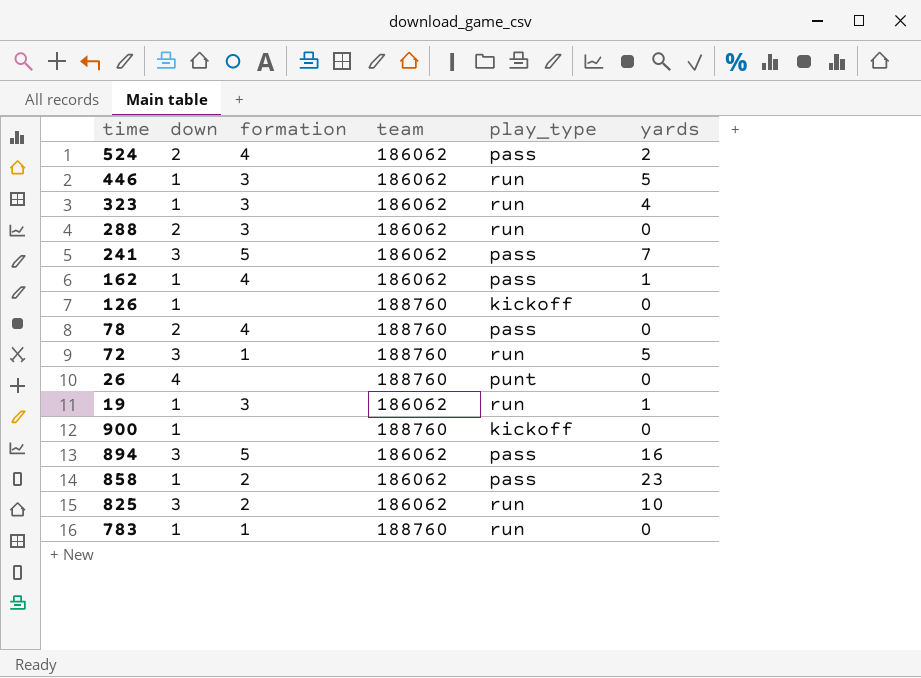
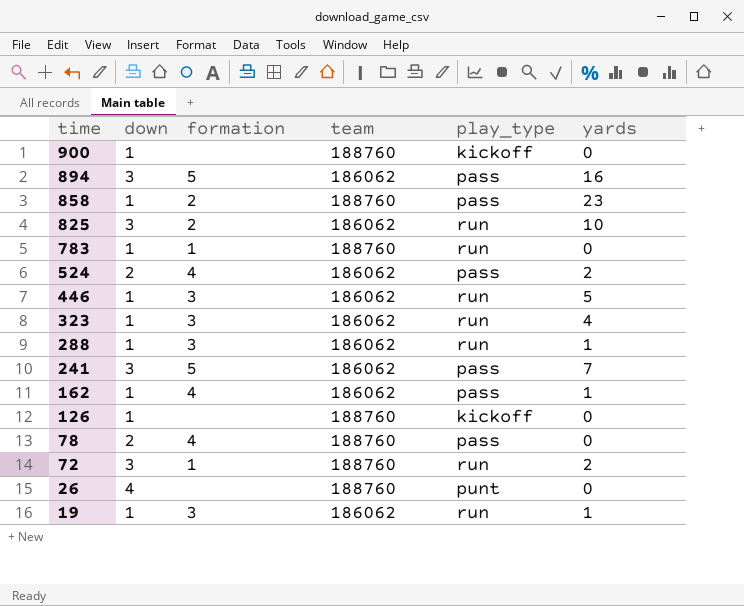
row order: none -> time descending
858 | team: 186062 -> 188760
288 | down: 2 -> 1
288 | yards: 0 -> 1
72 | yards: 5 -> 2

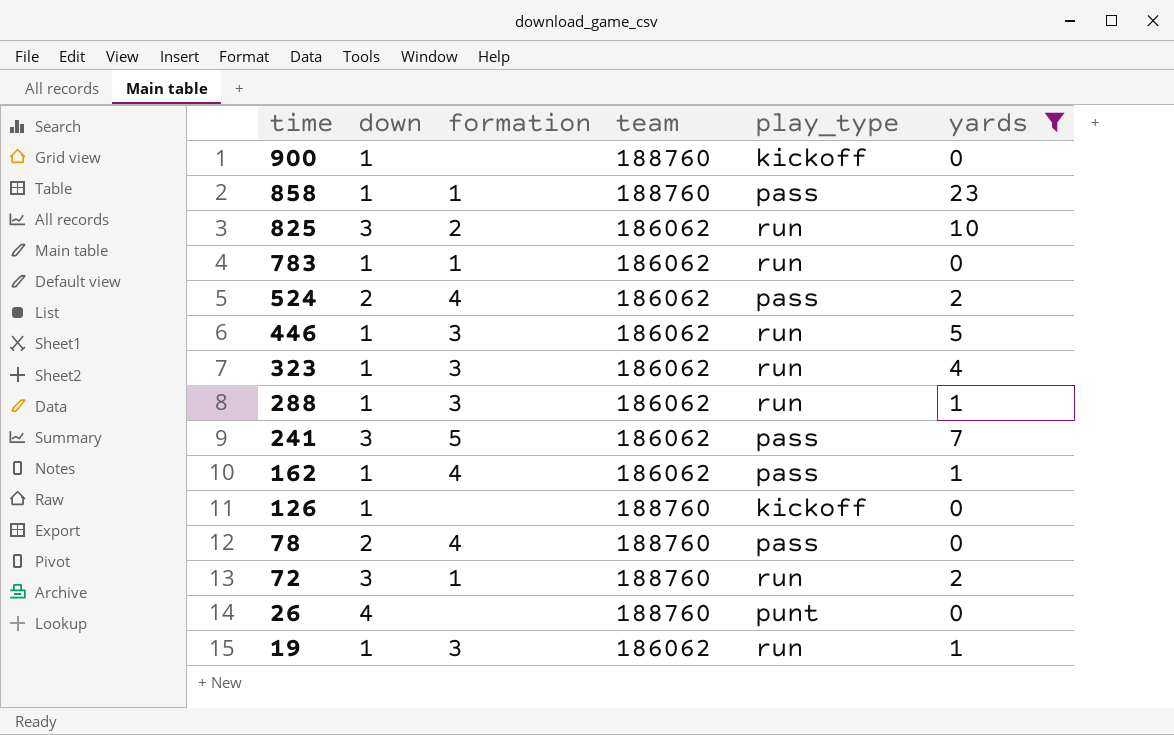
filter: none -> yards != 16
858 | formation: 2 -> 1
783 | team: 188760 -> 186062

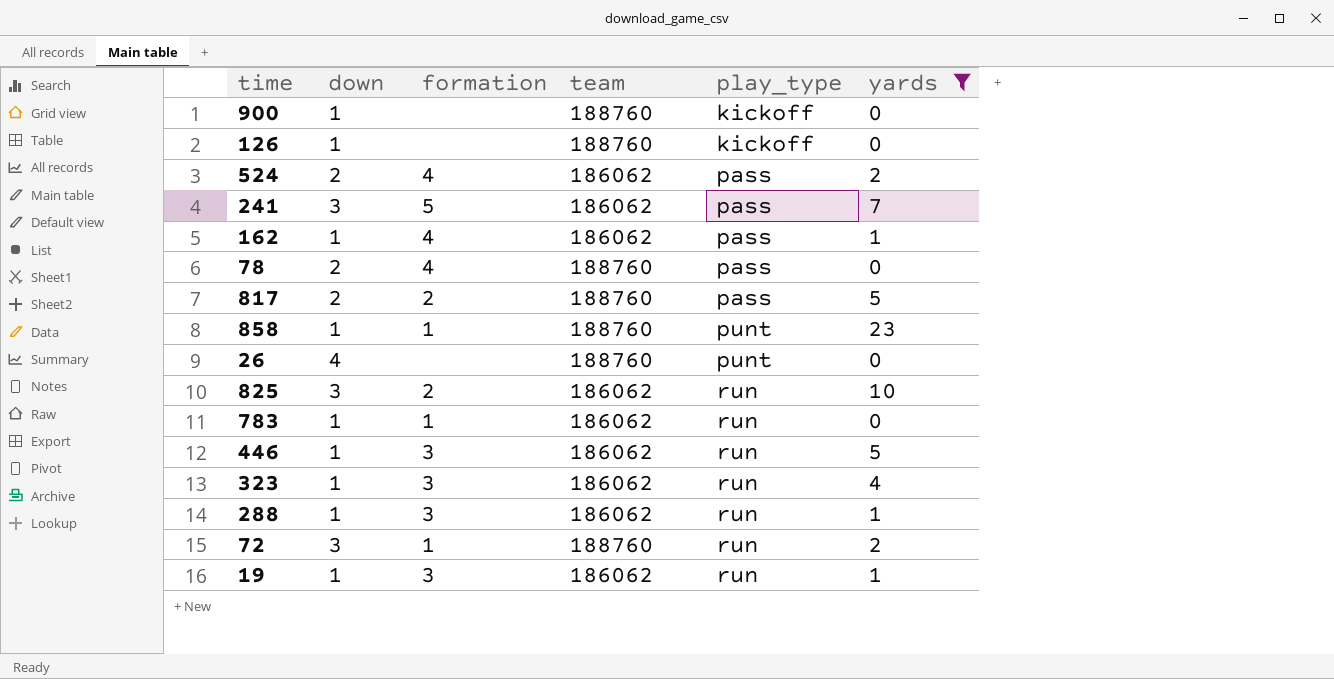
row order: time descending -> play_type ascending
row 817: none -> 2 | 2 | 188760 | pass | 5
858 | play_type: pass -> punt

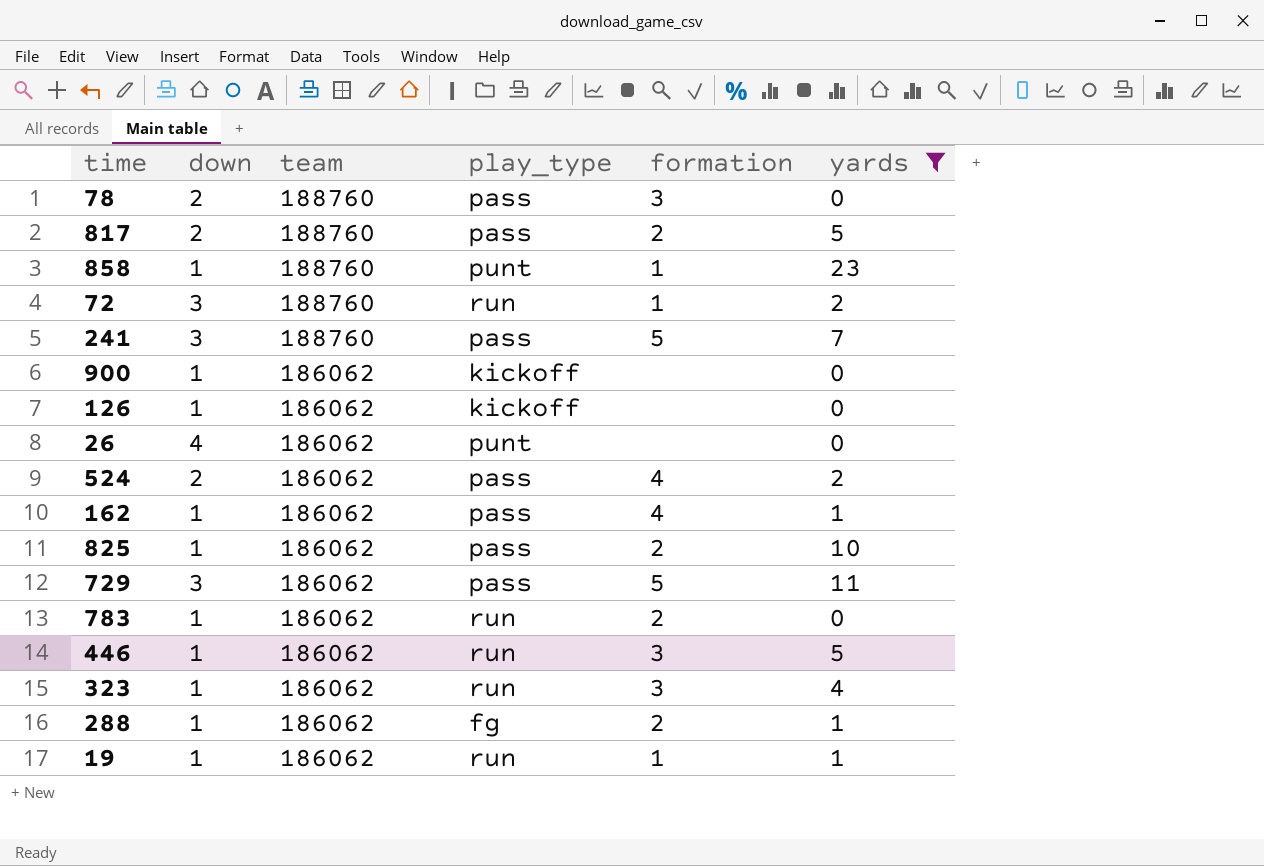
row order: play_type ascending -> team descending
column formation | position: 3 -> 5
78 | formation: 4 -> 3
241 | team: 186062 -> 188760
900 | team: 188760 -> 186062
126 | team: 188760 -> 186062
26 | team: 188760 -> 186062
825 | down: 3 -> 1
825 | play_type: run -> pass
row 729: none -> 3 | 186062 | pass | 5 | 11
783 | formation: 1 -> 2
288 | play_type: run -> fg
288 | formation: 3 -> 2
19 | formation: 3 -> 1

